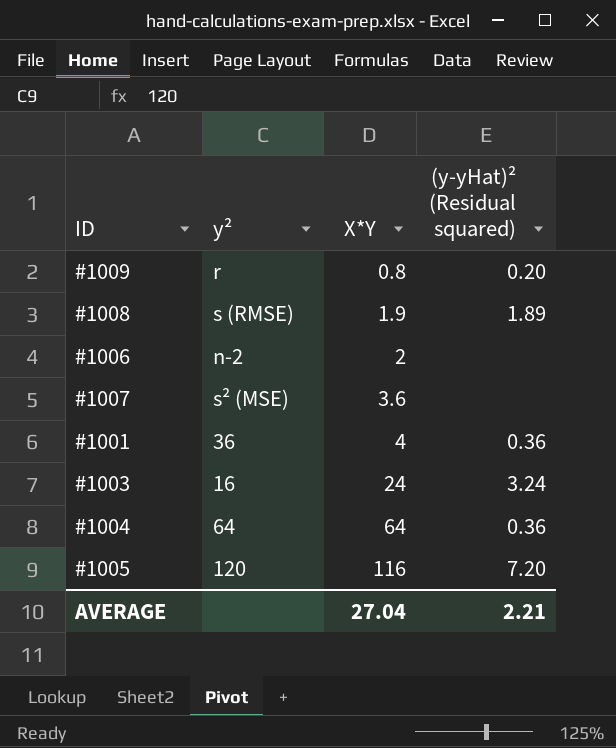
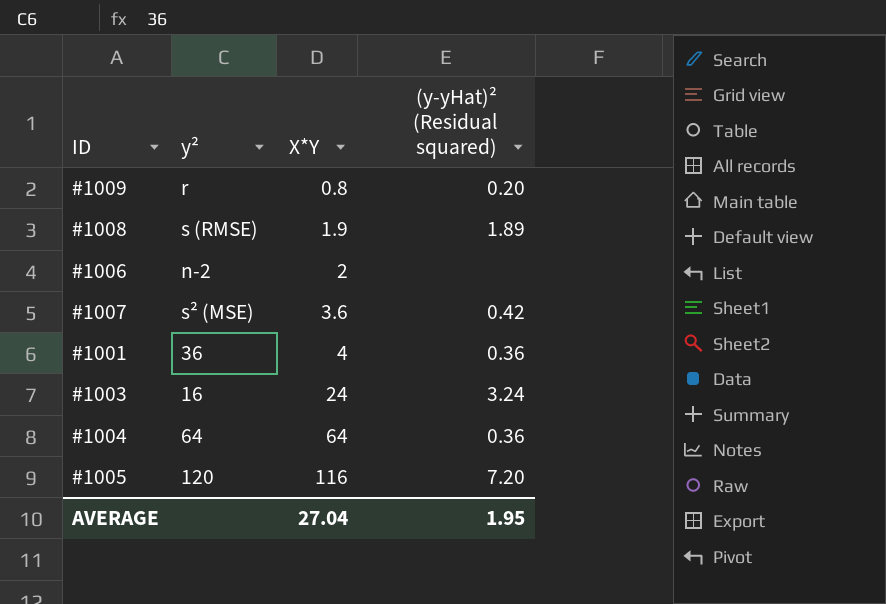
#1007 | (y-yHat)² (Residual squared): none -> 0.42
AVERAGE | (y-yHat)² (Residual squared): 2.21 -> 1.95

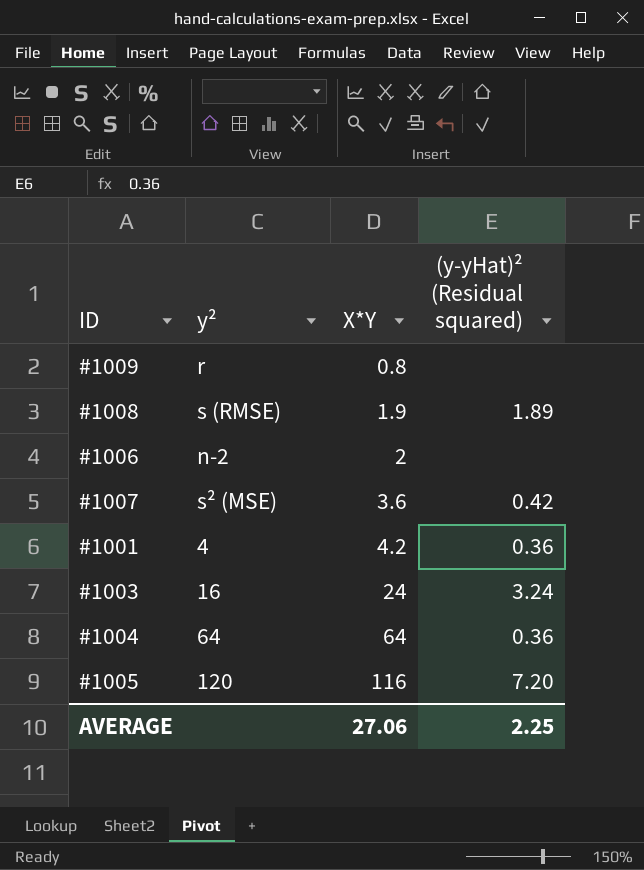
#1009 | (y-yHat)² (Residual squared): 0.20 -> none
#1001 | y²: 36 -> 4
#1001 | X*Y: 4 -> 4.2
AVERAGE | X*Y: 27.04 -> 27.06
AVERAGE | (y-yHat)² (Residual squared): 1.95 -> 2.25

